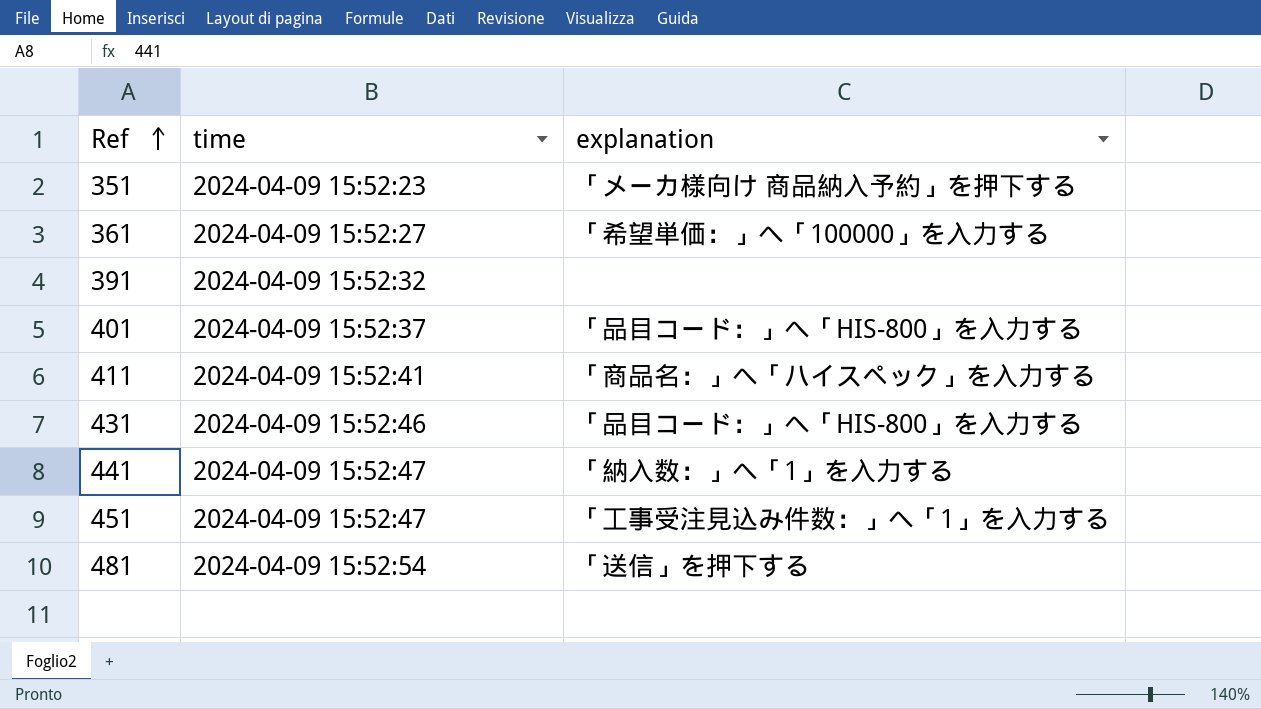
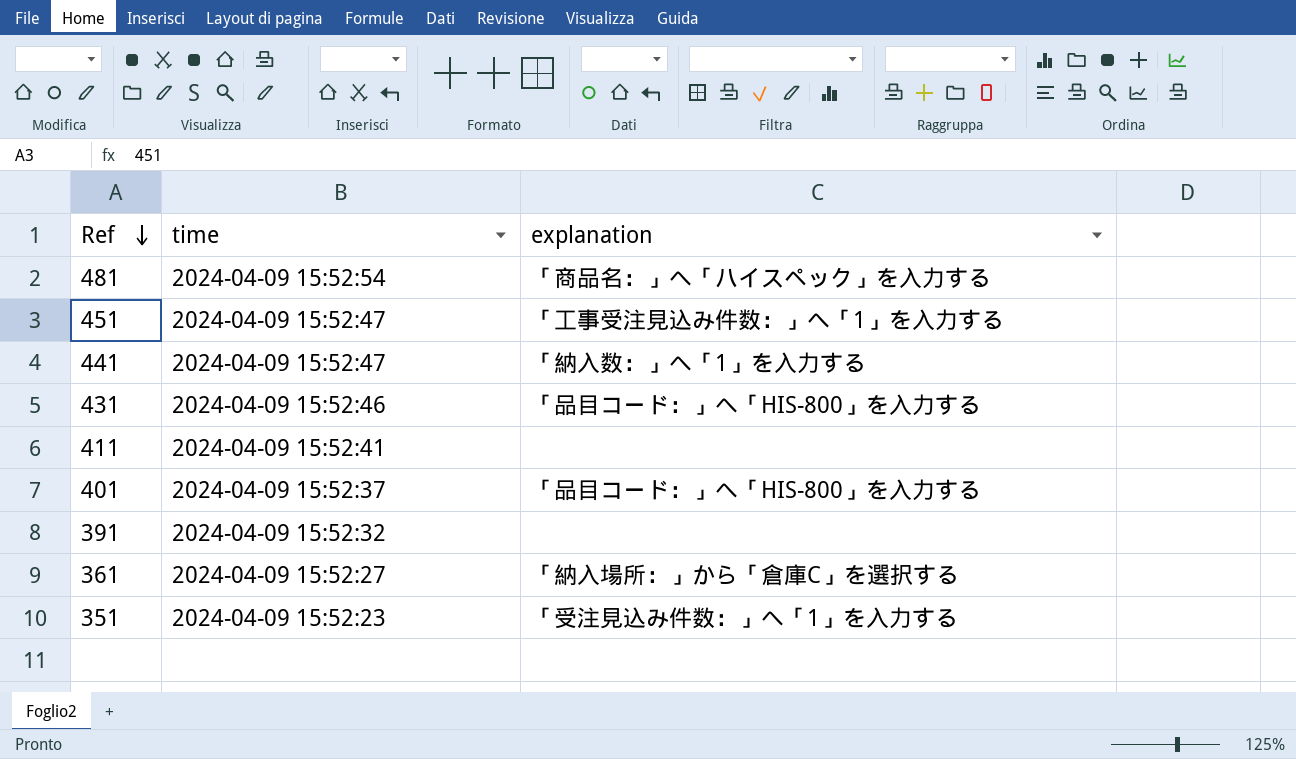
row order: Ref ascending -> Ref descending
481 | explanation: 「送信」を押下する -> 「商品名：」へ「ハイスペック」を入力する
411 | explanation: 「商品名：」へ「ハイスペック」を入力する -> none
361 | explanation: 「希望単価：」へ「100000」を入力する -> 「納入場所：」から「倉庫C」を選択する
351 | explanation: 「メーカ様向け 商品納入予約」を押下する -> 「受注見込み件数：」へ「1」を入力する

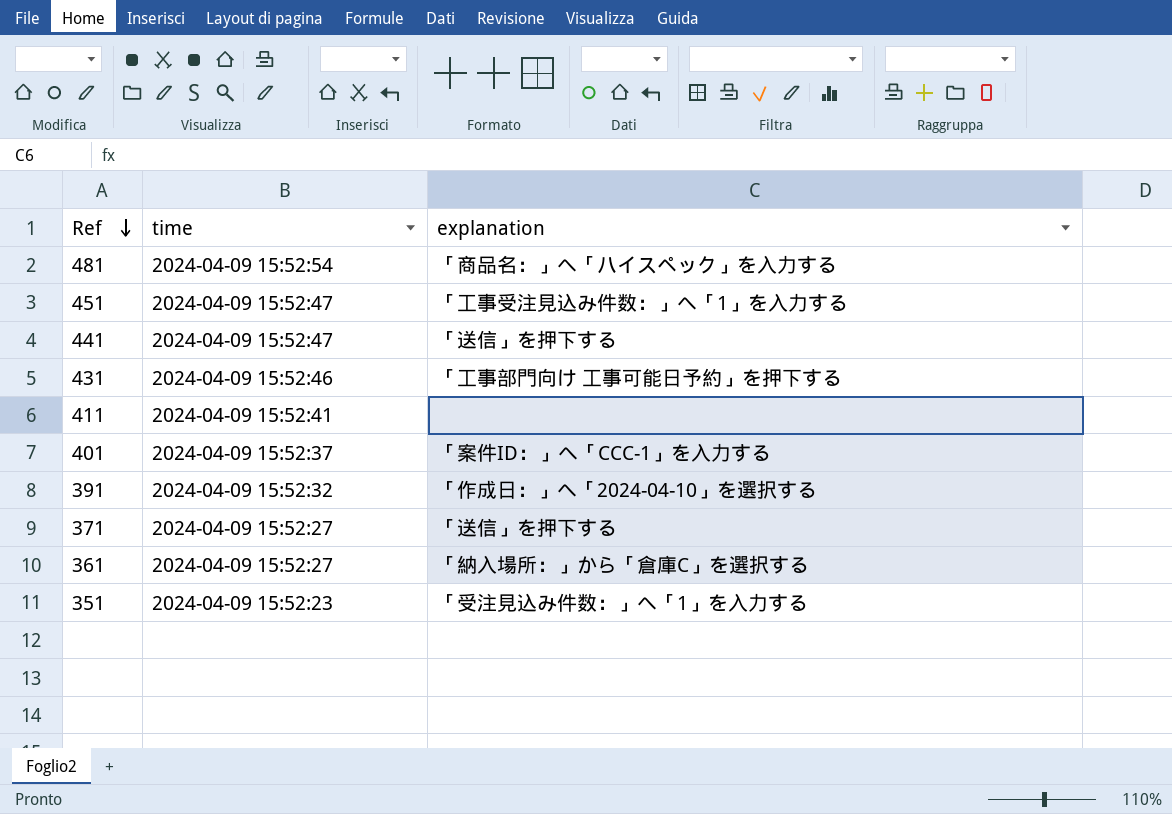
441 | explanation: 「納入数：」へ「1」を入力する -> 「送信」を押下する
431 | explanation: 「品目コード：」へ「HIS-800」を入力する -> 「工事部門向け 工事可能日予約」を押下する
401 | explanation: 「品目コード：」へ「HIS-800」を入力する -> 「案件ID：」へ「CCC-1」を入力する
391 | explanation: none -> 「作成日：」へ「2024-04-10」を選択する
row 371: none -> 2024-04-09 15:52:27 | 「送信」を押下する

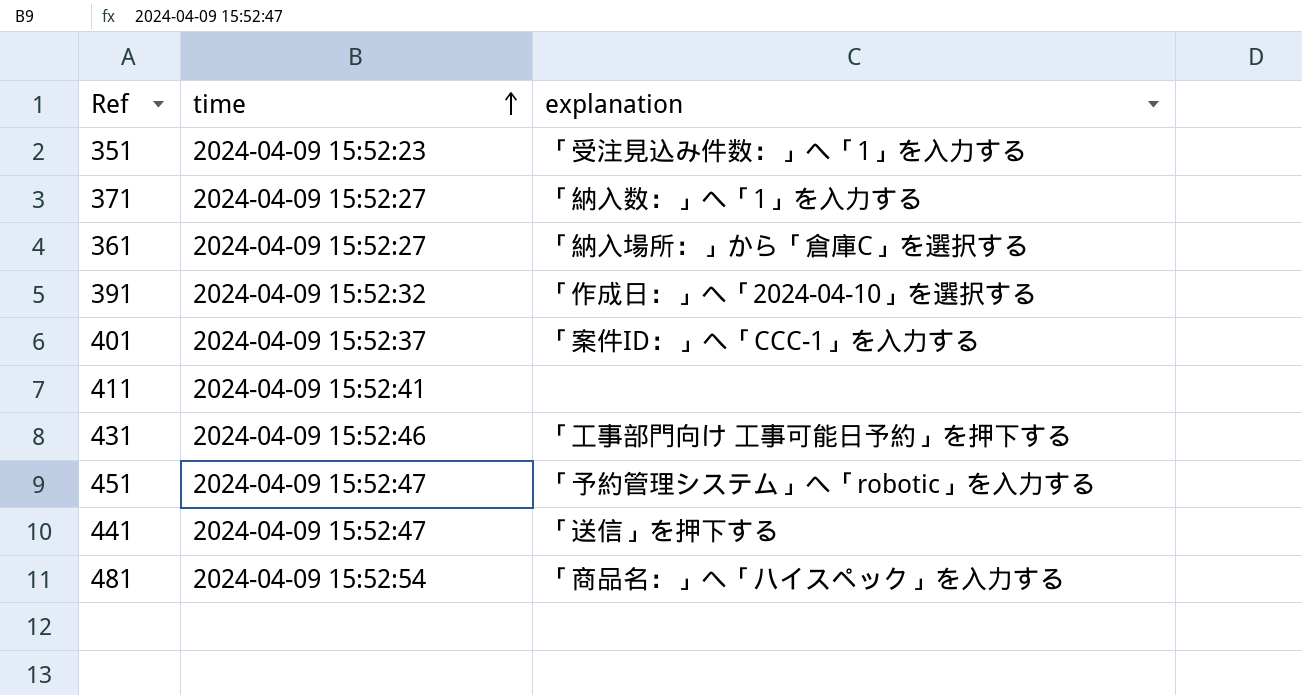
row order: Ref descending -> time ascending
371 | explanation: 「送信」を押下する -> 「納入数：」へ「1」を入力する
451 | explanation: 「工事受注見込み件数：」へ「1」を入力する -> 「予約管理システム」へ「robotic」を入力する

